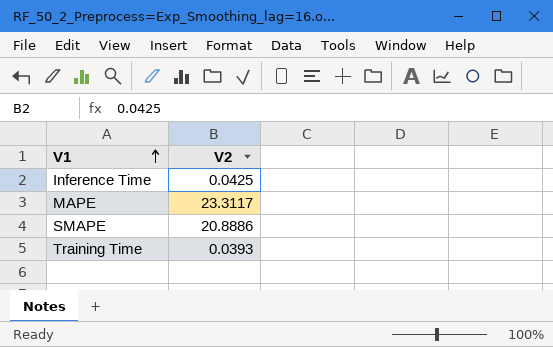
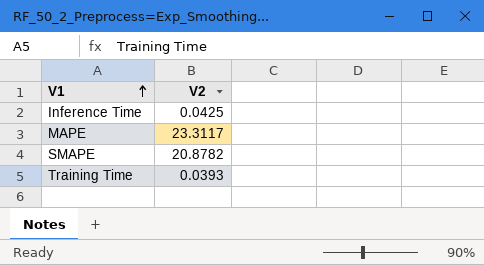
SMAPE | V2: 20.8886 -> 20.8782

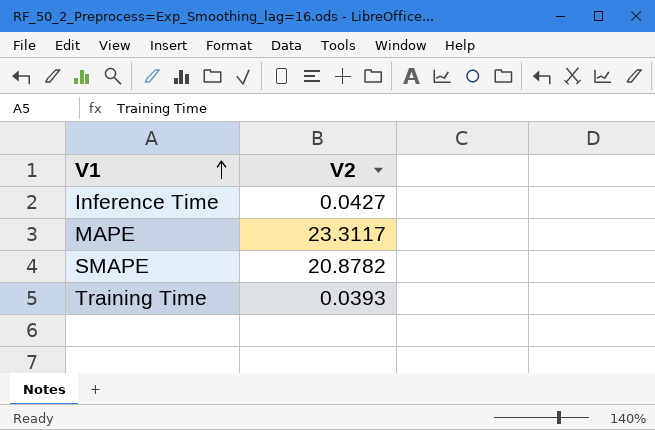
Inference Time | V2: 0.0425 -> 0.0427

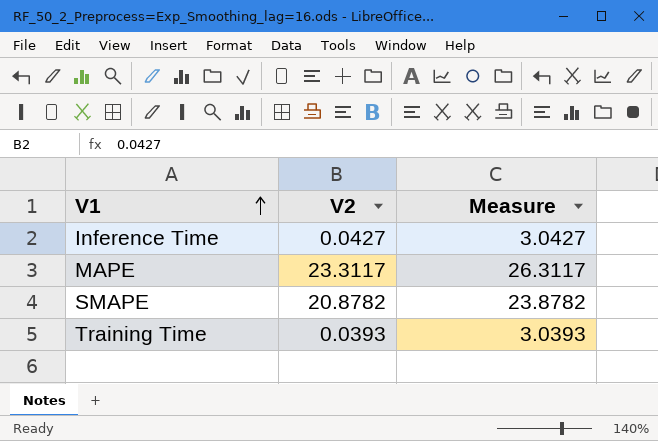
column Measure | formula: none -> [V2] + 3

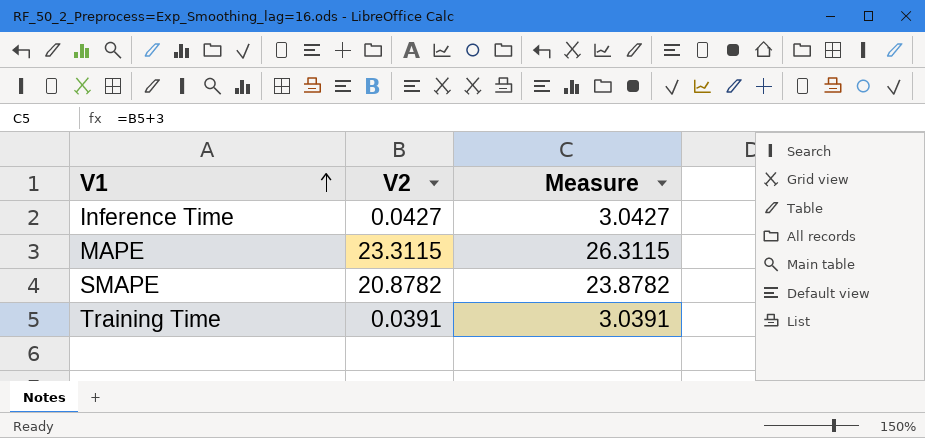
MAPE | V2: 23.3117 -> 23.3115
MAPE | Measure: 26.3117 -> 26.3115
Training Time | V2: 0.0393 -> 0.0391
Training Time | Measure: 3.0393 -> 3.0391

